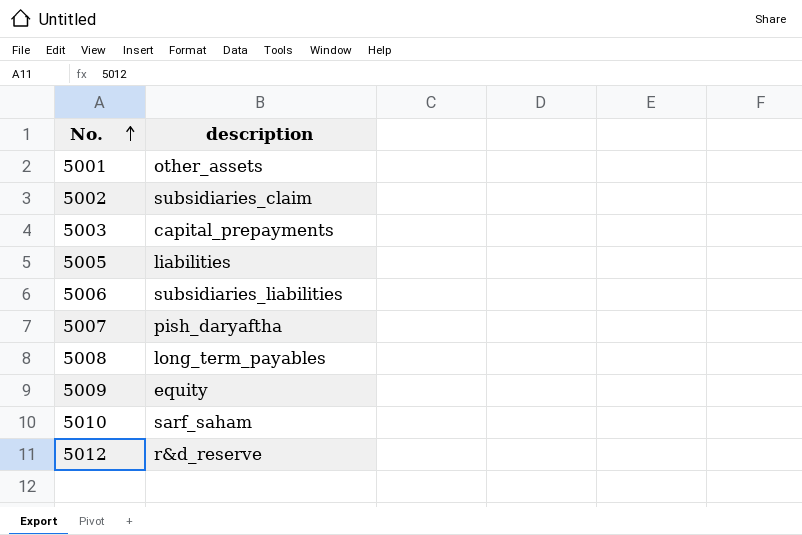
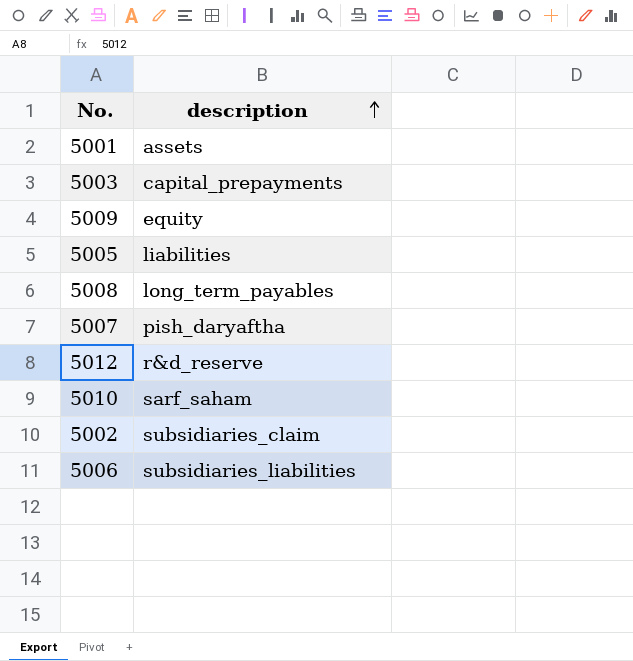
row order: No. ascending -> description ascending
5001 | description: other_assets -> assets

